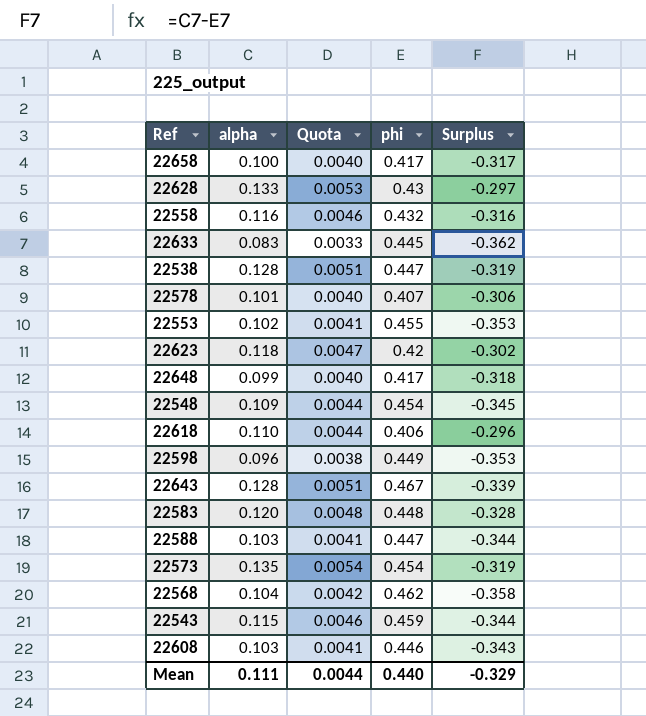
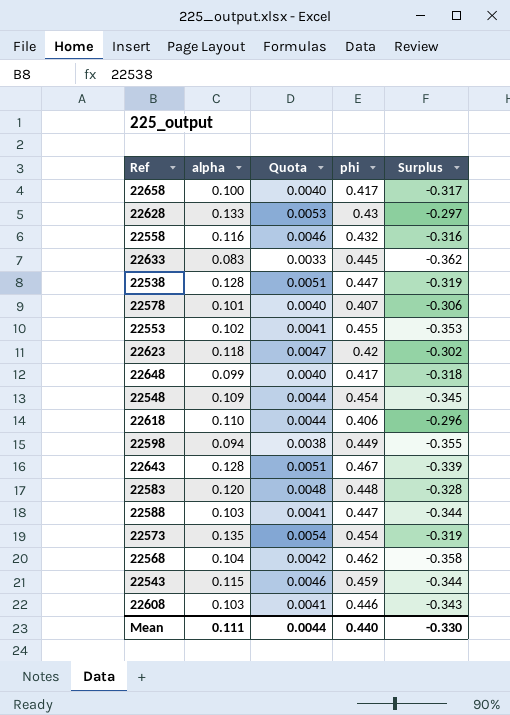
22598 | alpha: 0.096 -> 0.094
22598 | Surplus: -0.353 -> -0.355
Mean | Surplus: -0.329 -> -0.330

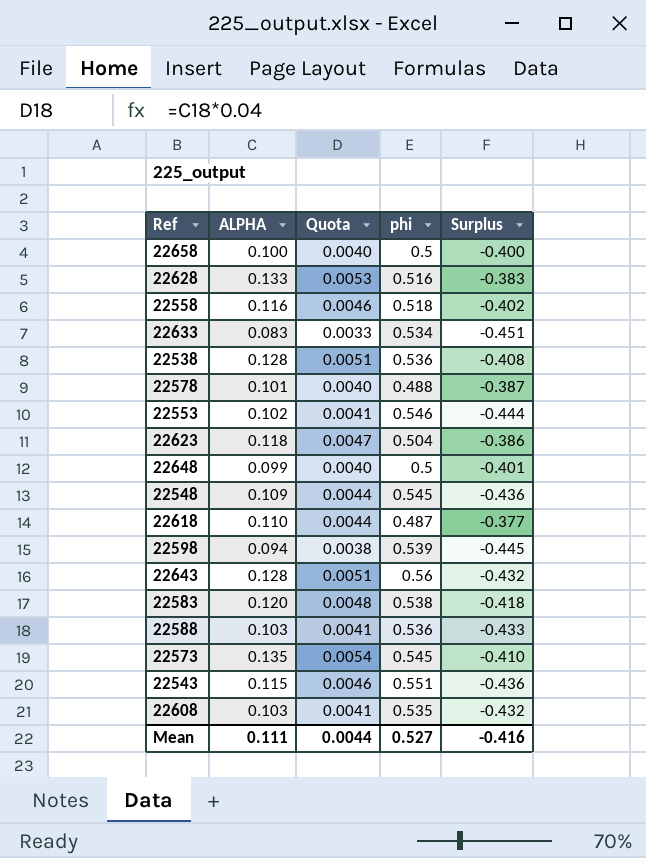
column name: alpha -> ALPHA
row 22568: 0.104 | 0.0042 | 0.462 | -0.358 -> none
22658 | phi: 0.417 -> 0.5
22658 | Surplus: -0.317 -> -0.400
22628 | phi: 0.43 -> 0.516
22628 | Surplus: -0.297 -> -0.383
22558 | phi: 0.432 -> 0.518
22558 | Surplus: -0.316 -> -0.402
22633 | phi: 0.445 -> 0.534
22633 | Surplus: -0.362 -> -0.451
22538 | phi: 0.447 -> 0.536
22538 | Surplus: -0.319 -> -0.408
22578 | phi: 0.407 -> 0.488
22578 | Surplus: -0.306 -> -0.387
22553 | phi: 0.455 -> 0.546
22553 | Surplus: -0.353 -> -0.444
22623 | phi: 0.42 -> 0.504
22623 | Surplus: -0.302 -> -0.386
22648 | phi: 0.417 -> 0.5
22648 | Surplus: -0.318 -> -0.401
22548 | phi: 0.454 -> 0.545
22548 | Surplus: -0.345 -> -0.436
22618 | phi: 0.406 -> 0.487
22618 | Surplus: -0.296 -> -0.377
22598 | phi: 0.449 -> 0.539
22598 | Surplus: -0.355 -> -0.445
22643 | phi: 0.467 -> 0.56
22643 | Surplus: -0.339 -> -0.432
22583 | phi: 0.448 -> 0.538
22583 | Surplus: -0.328 -> -0.418
22588 | phi: 0.447 -> 0.536
22588 | Surplus: -0.344 -> -0.433
22573 | phi: 0.454 -> 0.545
22573 | Surplus: -0.319 -> -0.410
22543 | phi: 0.459 -> 0.551
22543 | Surplus: -0.344 -> -0.436
22608 | phi: 0.446 -> 0.535
22608 | Surplus: -0.343 -> -0.432
Mean | phi: 0.440 -> 0.527
Mean | Surplus: -0.330 -> -0.416

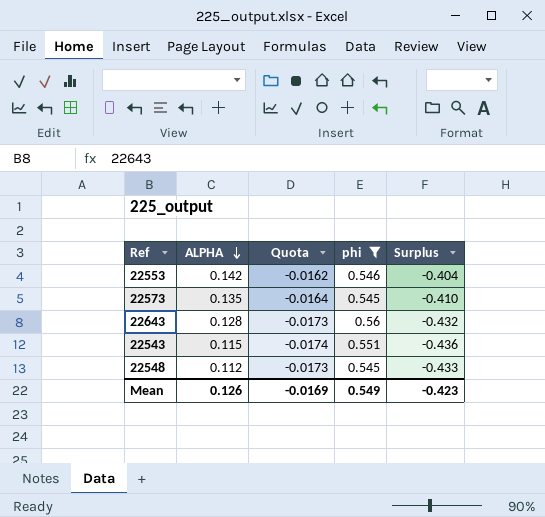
filter: none -> phi >= 0.545
row order: none -> ALPHA descending
column Quota | formula: [ALPHA] * 0.04 -> [Surplus] * 0.04
22553 | ALPHA: 0.102 -> 0.142
22553 | Surplus: -0.444 -> -0.404
22548 | ALPHA: 0.109 -> 0.112
22548 | Surplus: -0.436 -> -0.433
Mean | ALPHA: 0.111 -> 0.126
Mean | Quota: 0.0044 -> -0.0169
Mean | phi: 0.527 -> 0.549
Mean | Surplus: -0.416 -> -0.423

